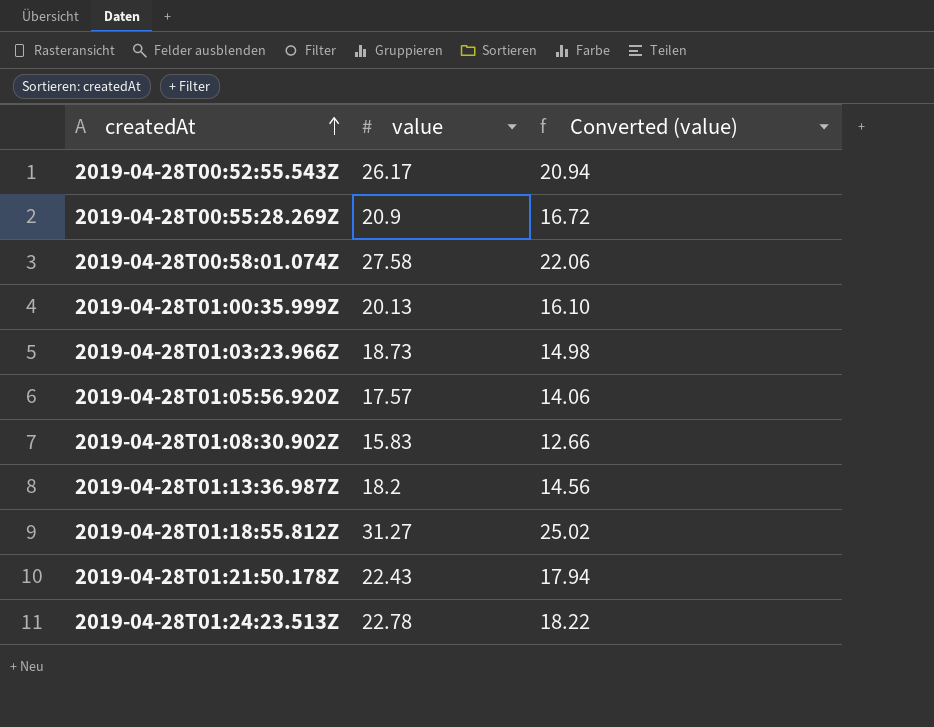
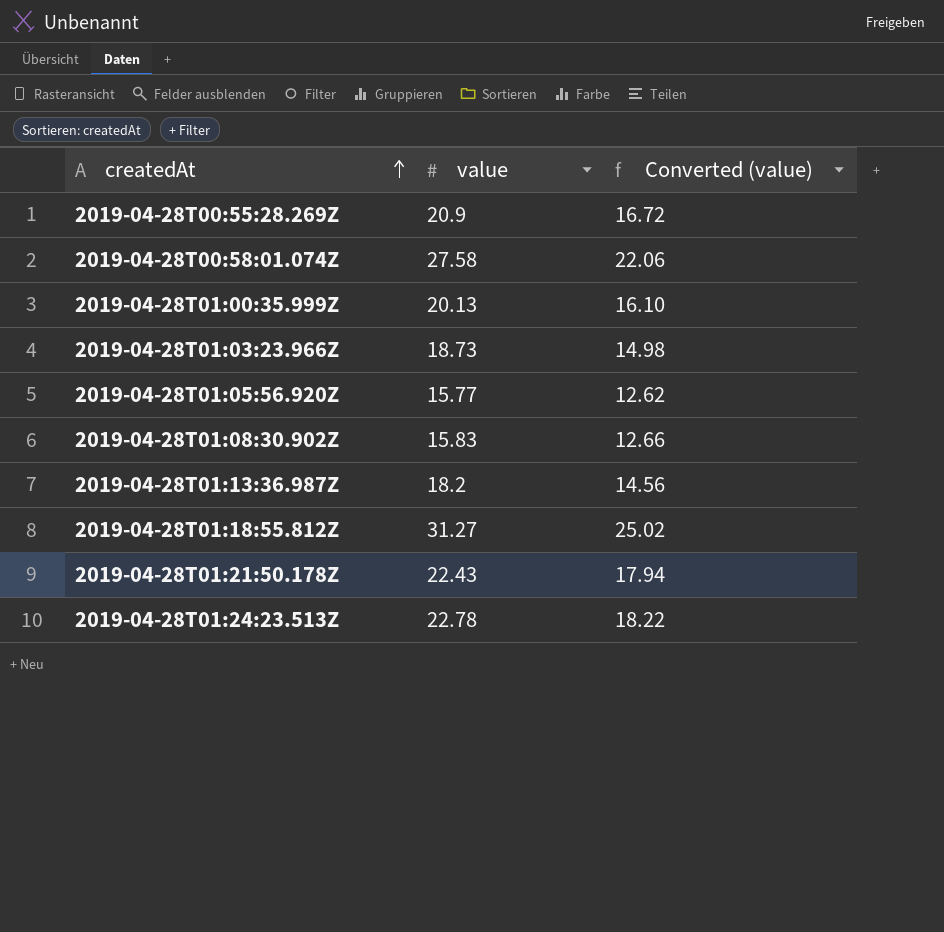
row 2019-04-28T00:52:55.543Z: 26.17 | 20.94 -> none
2019-04-28T01:05:56.920Z | value: 17.57 -> 15.77
2019-04-28T01:05:56.920Z | Converted (value): 14.06 -> 12.62

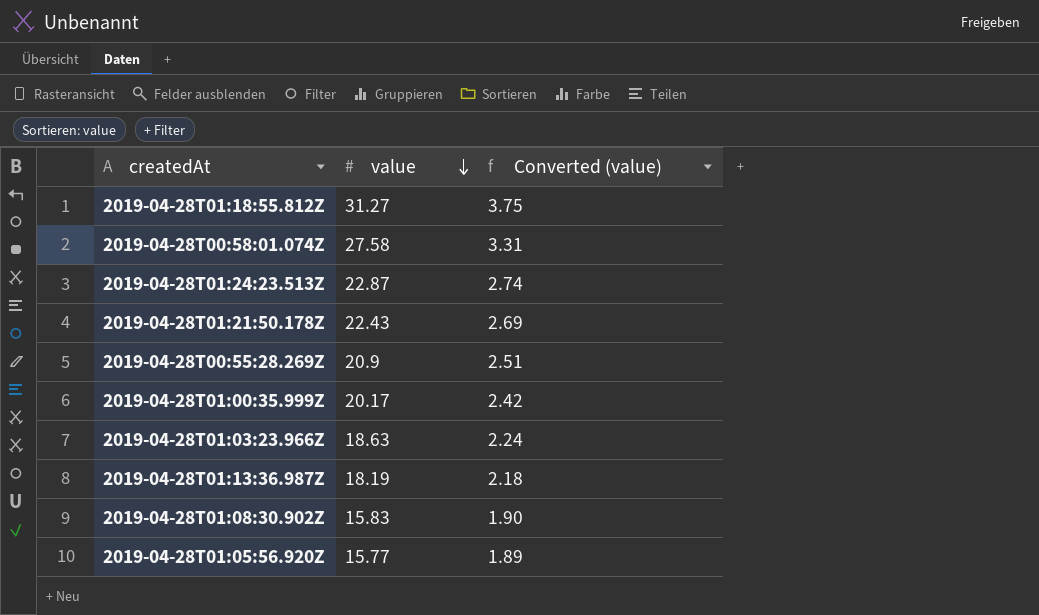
row order: createdAt ascending -> value descending
column Converted (value) | formula: [value] * 0.8 -> [value] * 0.12
2019-04-28T01:24:23.513Z | value: 22.78 -> 22.87
2019-04-28T01:00:35.999Z | value: 20.13 -> 20.17
2019-04-28T01:03:23.966Z | value: 18.73 -> 18.63
2019-04-28T01:13:36.987Z | value: 18.2 -> 18.19

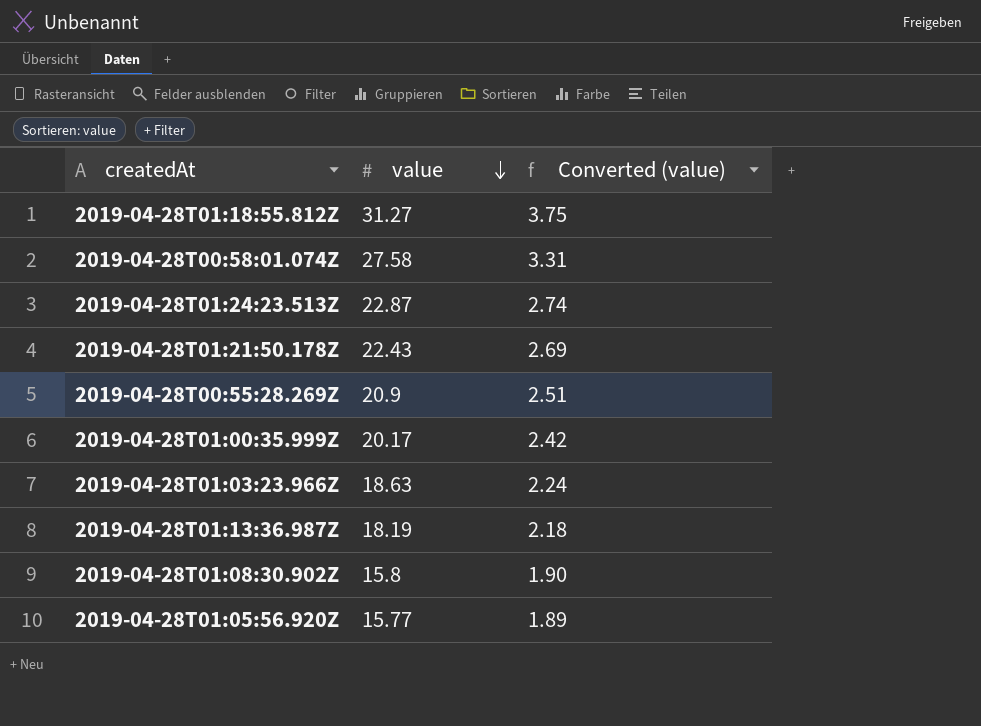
2019-04-28T01:08:30.902Z | value: 15.83 -> 15.8

